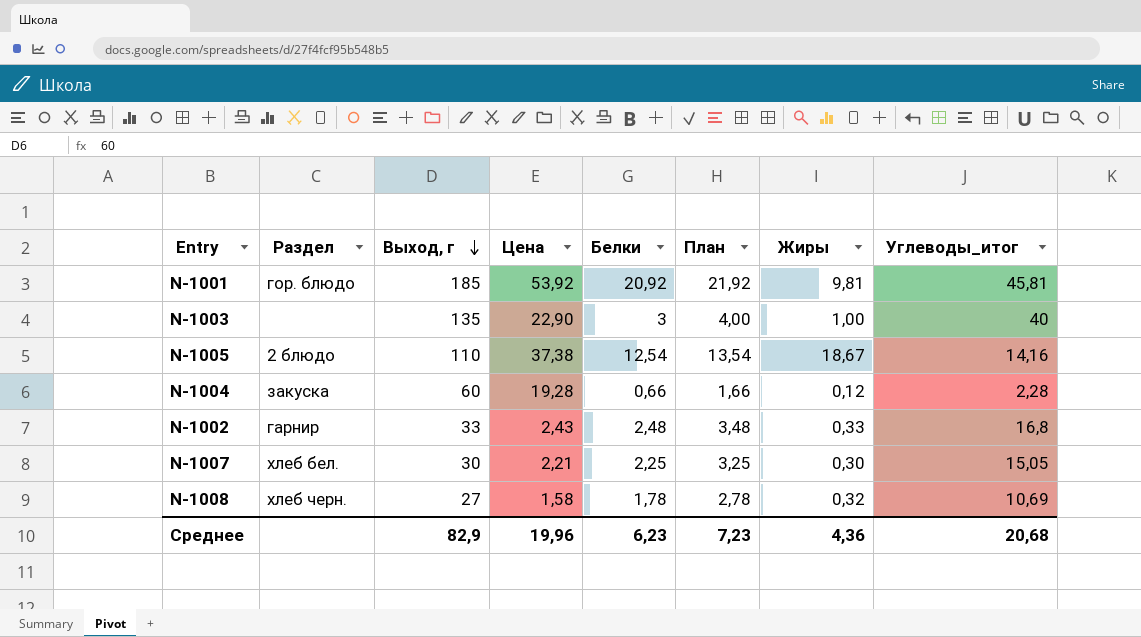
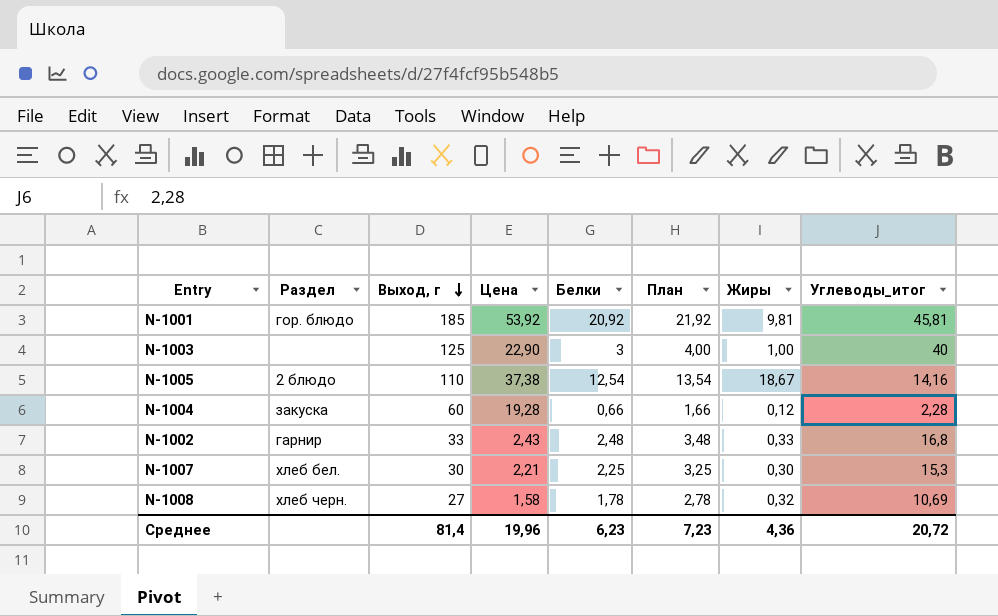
N-1003 | Выход, г: 135 -> 125
N-1007 | Углеводы_итог: 15,05 -> 15,3
Среднее | Выход, г: 82,9 -> 81,4
Среднее | Углеводы_итог: 20,68 -> 20,72

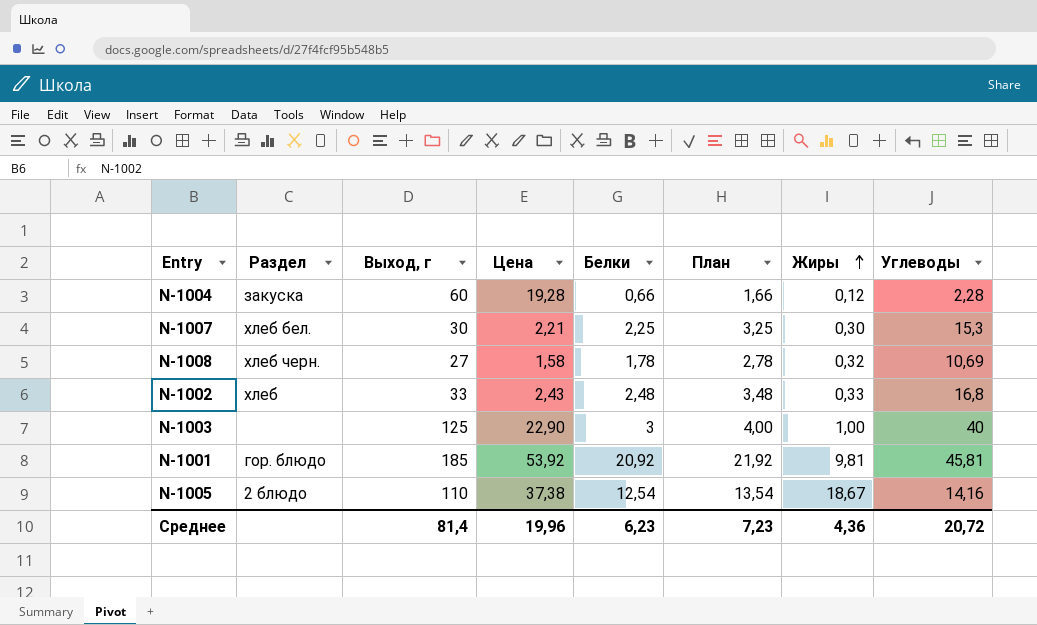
row order: Выход, г descending -> Жиры ascending
column name: Углеводы_итог -> Углеводы
N-1002 | Раздел: гарнир -> хлеб

